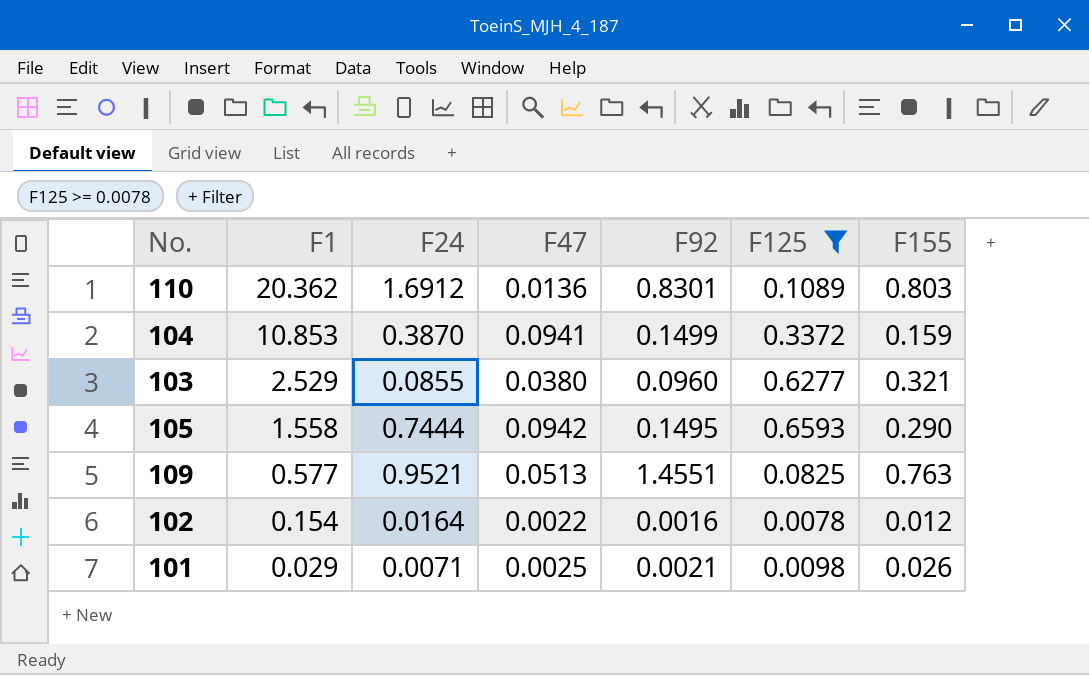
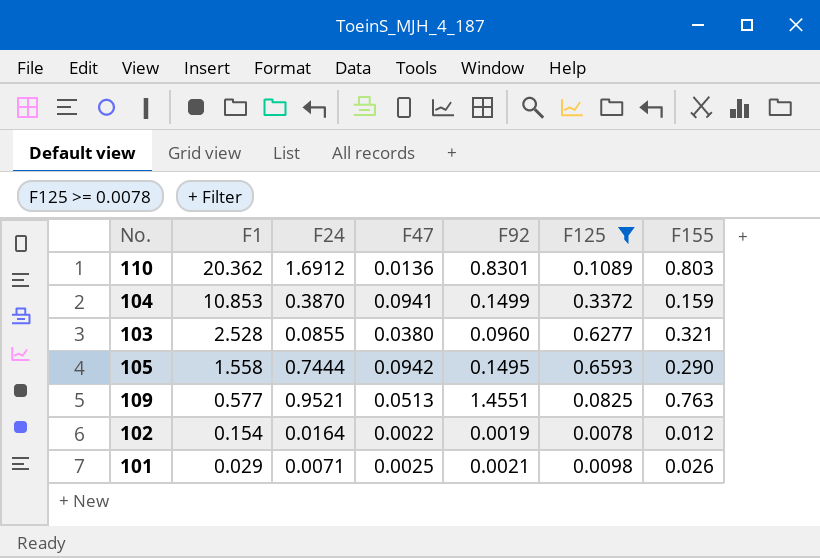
103 | F1: 2.529 -> 2.528
102 | F92: 0.0016 -> 0.0019

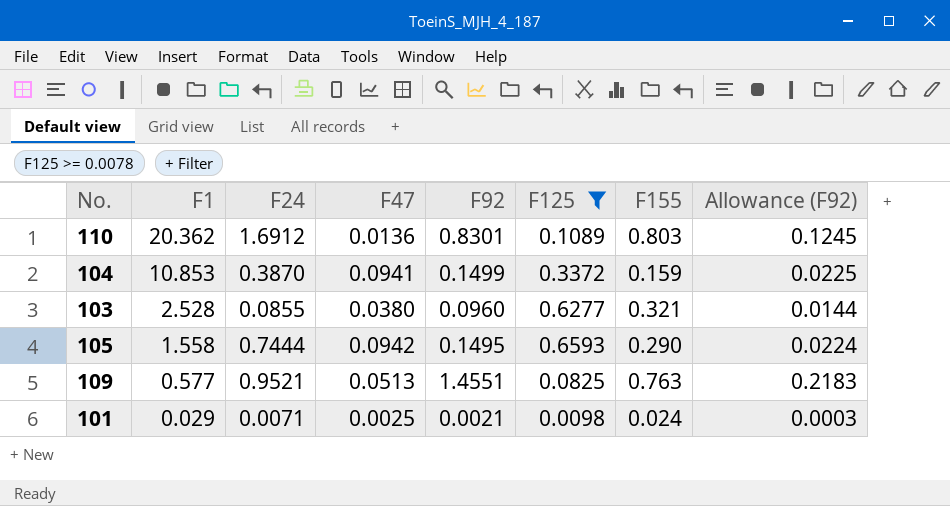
column Allowance (F92) | formula: none -> [F92] * 0.15
row 102: 0.154 | 0.0164 | 0.0022 | 0.0019 | 0.0078 | 0.012 -> none
101 | F155: 0.026 -> 0.024

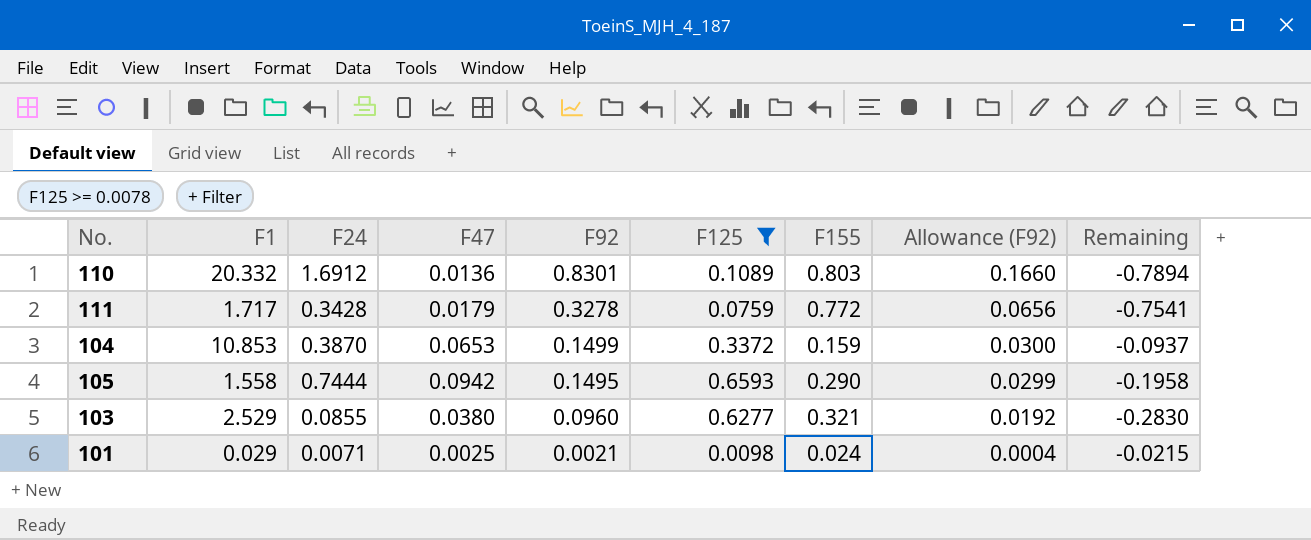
row order: F1 descending -> F92 descending
column Allowance (F92) | formula: [F92] * 0.15 -> [F92] * 0.2
column Remaining | formula: none -> [F47] - [F155]
row 109: 0.577 | 0.9521 | 0.0513 | 1.4551 | 0.0825 | 0.763 | 0.2183 -> none
110 | F1: 20.362 -> 20.332
row 111: none -> 1.717 | 0.3428 | 0.0179 | 0.3278 | 0.0759 | 0.772 | 0.0656 | -0.7541
104 | F47: 0.0941 -> 0.0653
103 | F1: 2.528 -> 2.529

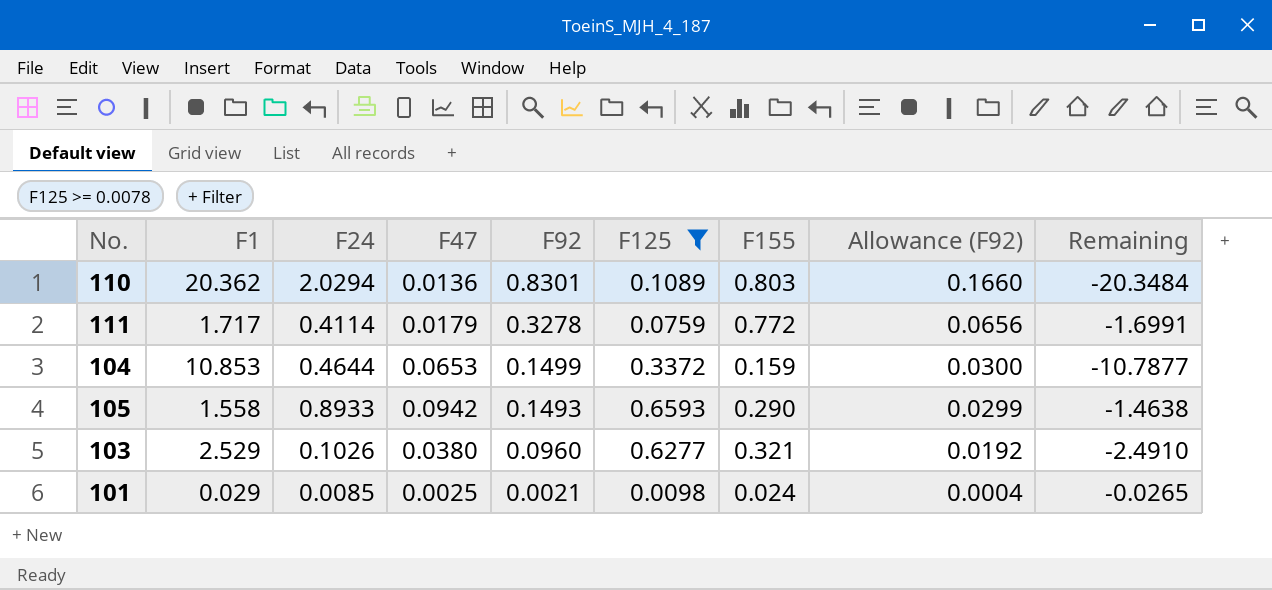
column Remaining | formula: [F47] - [F155] -> [F47] - [F1]
110 | F1: 20.332 -> 20.362
110 | F24: 1.6912 -> 2.0294
111 | F24: 0.3428 -> 0.4114
104 | F24: 0.3870 -> 0.4644
105 | F24: 0.7444 -> 0.8933
105 | F92: 0.1495 -> 0.1493
103 | F24: 0.0855 -> 0.1026
101 | F24: 0.0071 -> 0.0085

